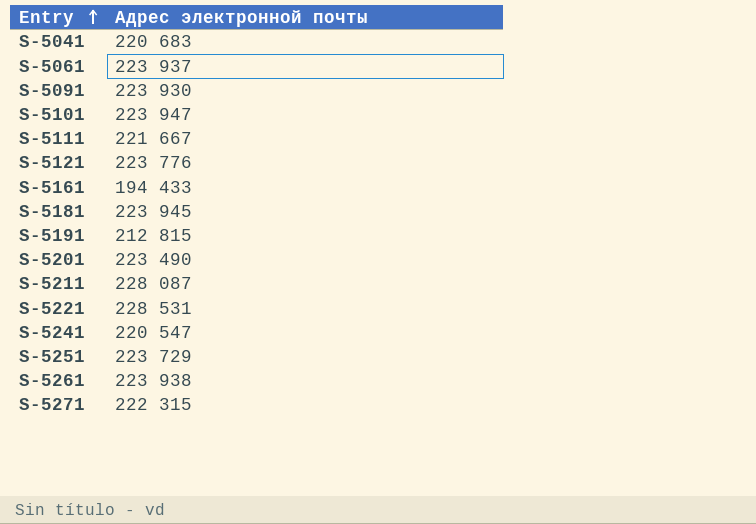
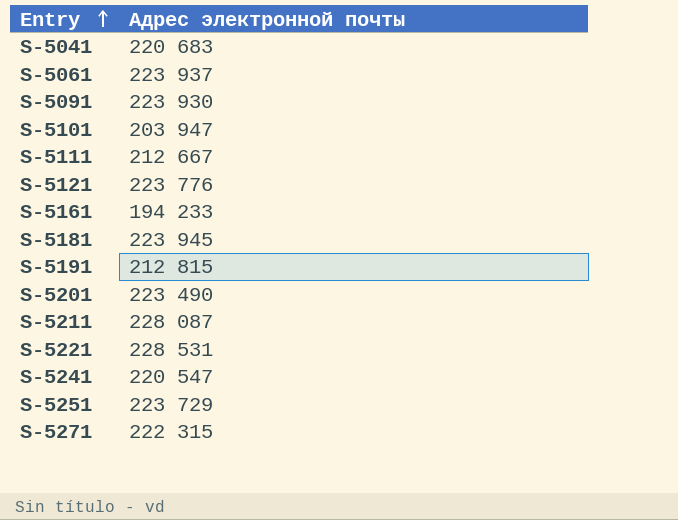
row S-5261: 223 938 -> none
S-5101 | Адрес электронной почты: 223 947 -> 203 947
S-5111 | Адрес электронной почты: 221 667 -> 212 667
S-5161 | Адрес электронной почты: 194 433 -> 194 233

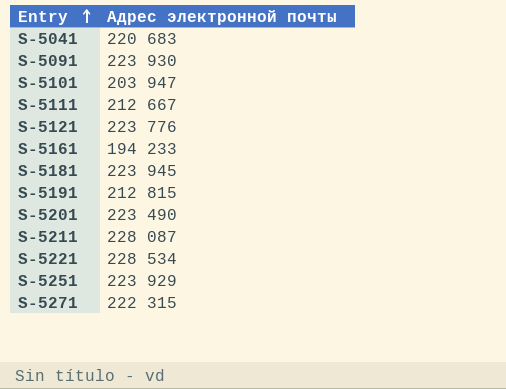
row S-5061: 223 937 -> none
row S-5241: 220 547 -> none
S-5221 | Адрес электронной почты: 228 531 -> 228 534
S-5251 | Адрес электронной почты: 223 729 -> 223 929

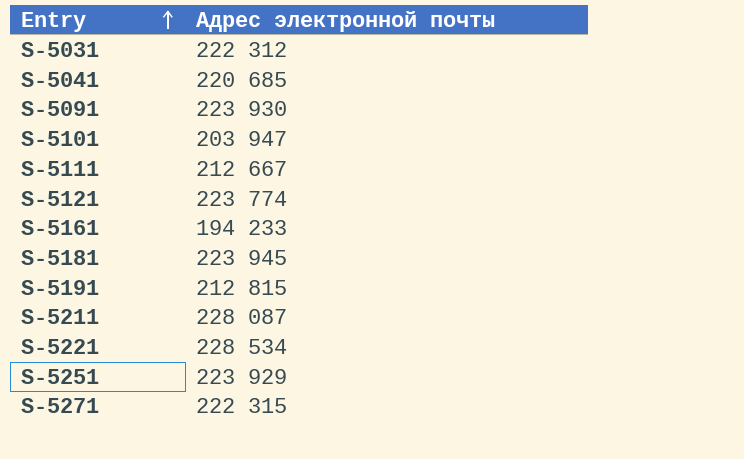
row S-5201: 223 490 -> none
row S-5031: none -> 222 312
S-5041 | Адрес электронной почты: 220 683 -> 220 685
S-5121 | Адрес электронной почты: 223 776 -> 223 774

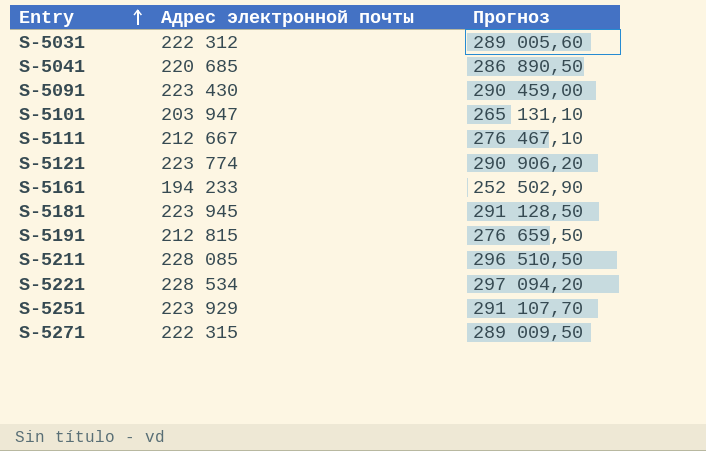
column Прогноз | formula: none -> [Адрес электронной почты] * 1,3
S-5091 | Адрес электронной почты: 223 930 -> 223 430
S-5211 | Адрес электронной почты: 228 087 -> 228 085

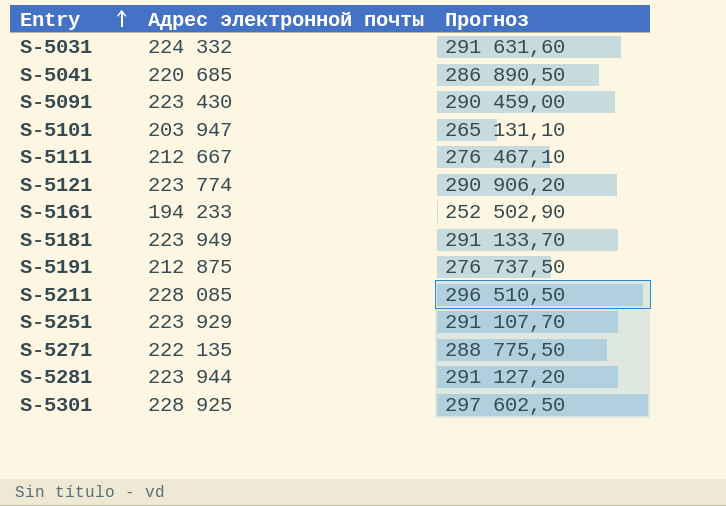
row S-5221: 228 534 | 297 094,20 -> none
S-5031 | Адрес электронной почты: 222 312 -> 224 332
S-5031 | Прогноз: 289 005,60 -> 291 631,60
S-5181 | Адрес электронной почты: 223 945 -> 223 949
S-5181 | Прогноз: 291 128,50 -> 291 133,70
S-5191 | Адрес электронной почты: 212 815 -> 212 875
S-5191 | Прогноз: 276 659,50 -> 276 737,50
S-5271 | Адрес электронной почты: 222 315 -> 222 135
S-5271 | Прогноз: 289 009,50 -> 288 775,50
row S-5281: none -> 223 944 | 291 127,20
row S-5301: none -> 228 925 | 297 602,50

